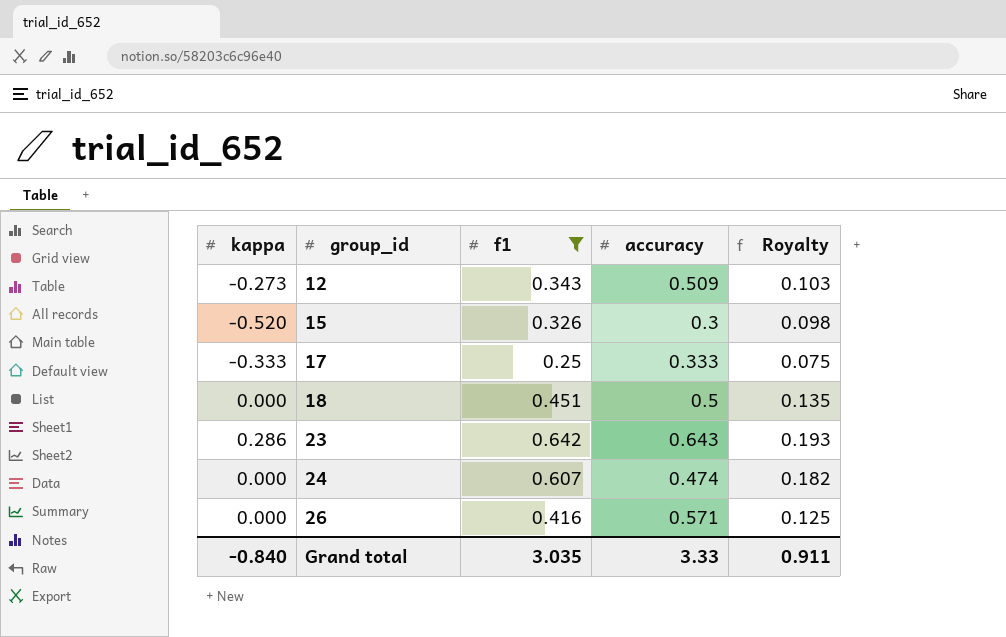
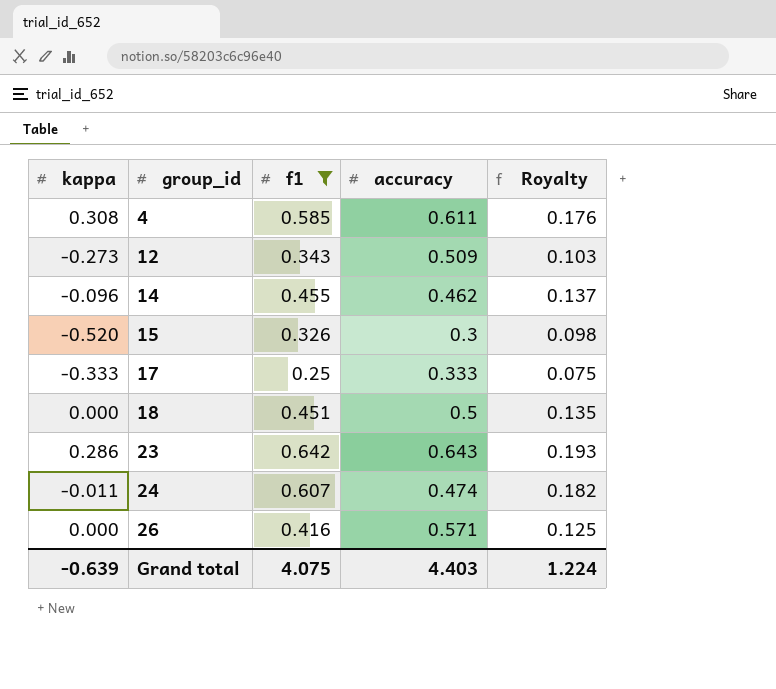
row 4: none -> 0.308 | 0.585 | 0.611 | 0.176
row 14: none -> -0.096 | 0.455 | 0.462 | 0.137
24 | kappa: 0.000 -> -0.011
Grand total | kappa: -0.840 -> -0.639
Grand total | f1: 3.035 -> 4.075
Grand total | accuracy: 3.33 -> 4.403
Grand total | Royalty: 0.911 -> 1.224

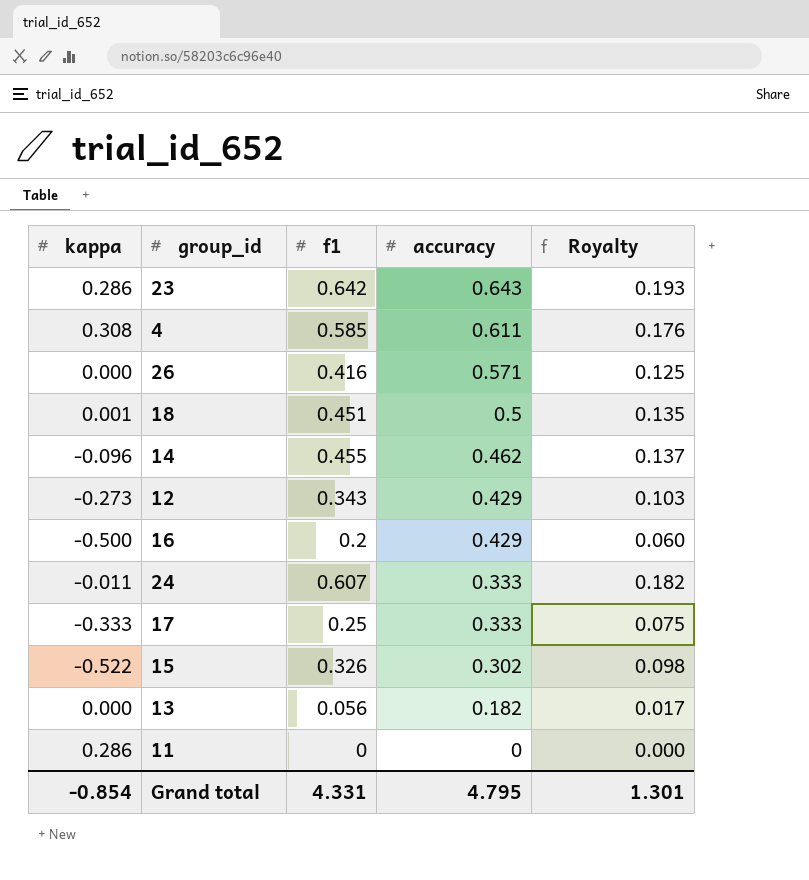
filter: f1 >= 0.25 -> none
row order: group_id ascending -> accuracy descending
18 | kappa: 0.000 -> 0.001
12 | accuracy: 0.509 -> 0.429
24 | accuracy: 0.474 -> 0.333
15 | kappa: -0.520 -> -0.522
15 | accuracy: 0.3 -> 0.302
Grand total | kappa: -0.639 -> -0.854
Grand total | f1: 4.075 -> 4.331
Grand total | accuracy: 4.403 -> 4.795
Grand total | Royalty: 1.224 -> 1.301

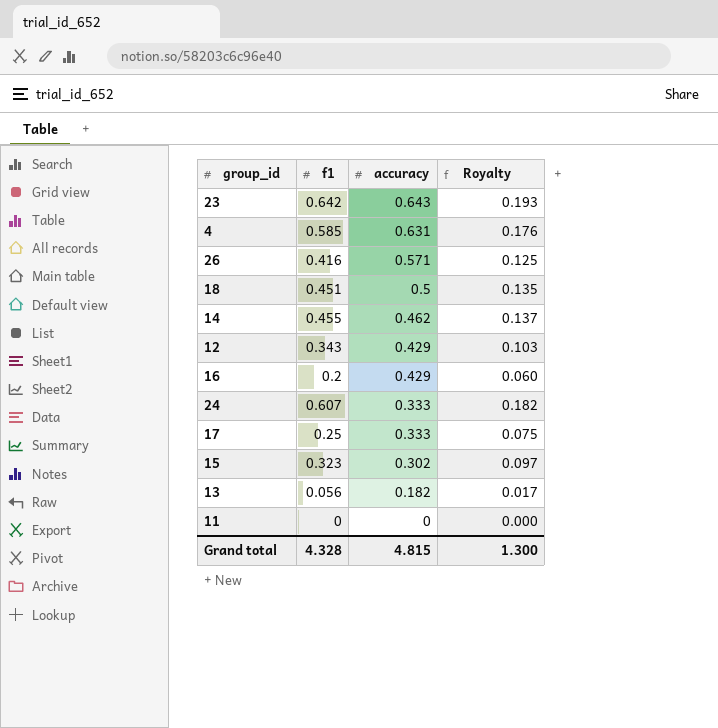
column kappa | position: 1 -> none
4 | accuracy: 0.611 -> 0.631
15 | f1: 0.326 -> 0.323
15 | Royalty: 0.098 -> 0.097
Grand total | f1: 4.331 -> 4.328
Grand total | accuracy: 4.795 -> 4.815
Grand total | Royalty: 1.301 -> 1.300

